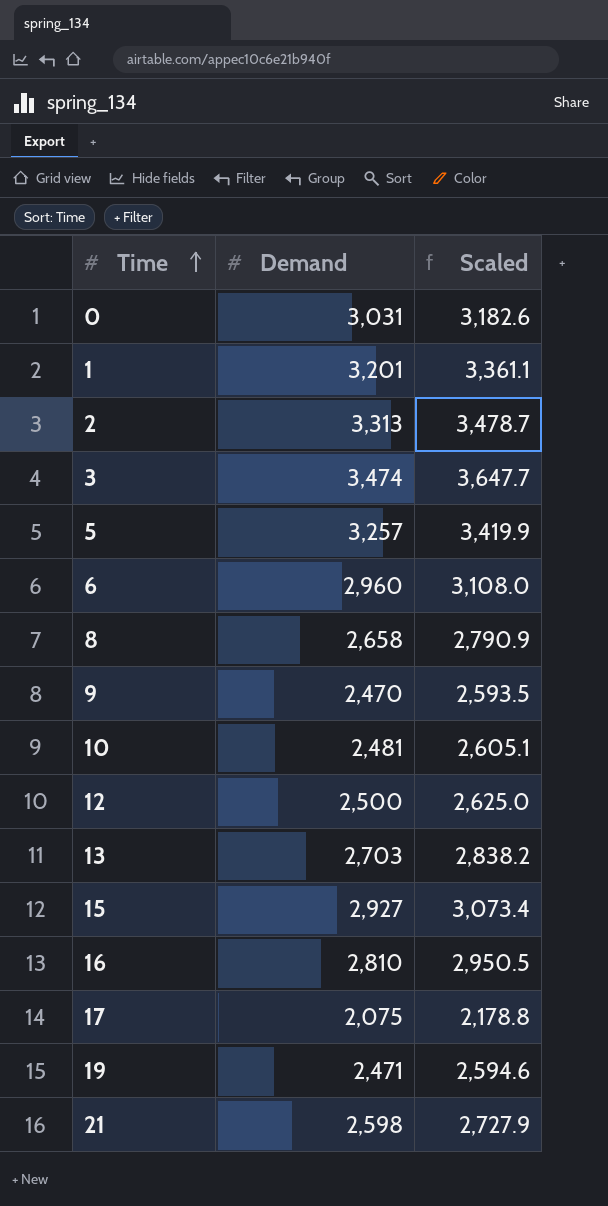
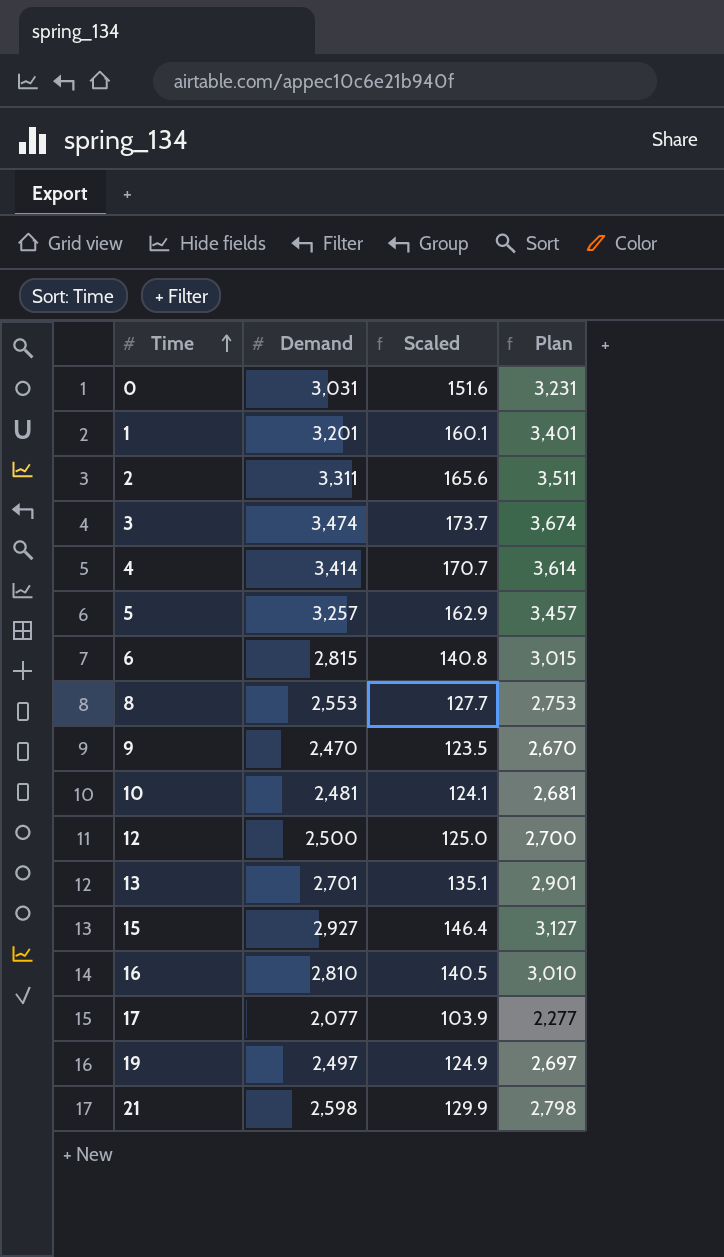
column Scaled | formula: [Demand] * 1.05 -> [Demand] * 0.05
column Plan | formula: none -> [Demand] + 200
2 | Demand: 3,313 -> 3,311
row 4: none -> 3,414 | 170.7 | 3,614
6 | Demand: 2,960 -> 2,815
8 | Demand: 2,658 -> 2,553
13 | Demand: 2,703 -> 2,701
17 | Demand: 2,075 -> 2,077
19 | Demand: 2,471 -> 2,497

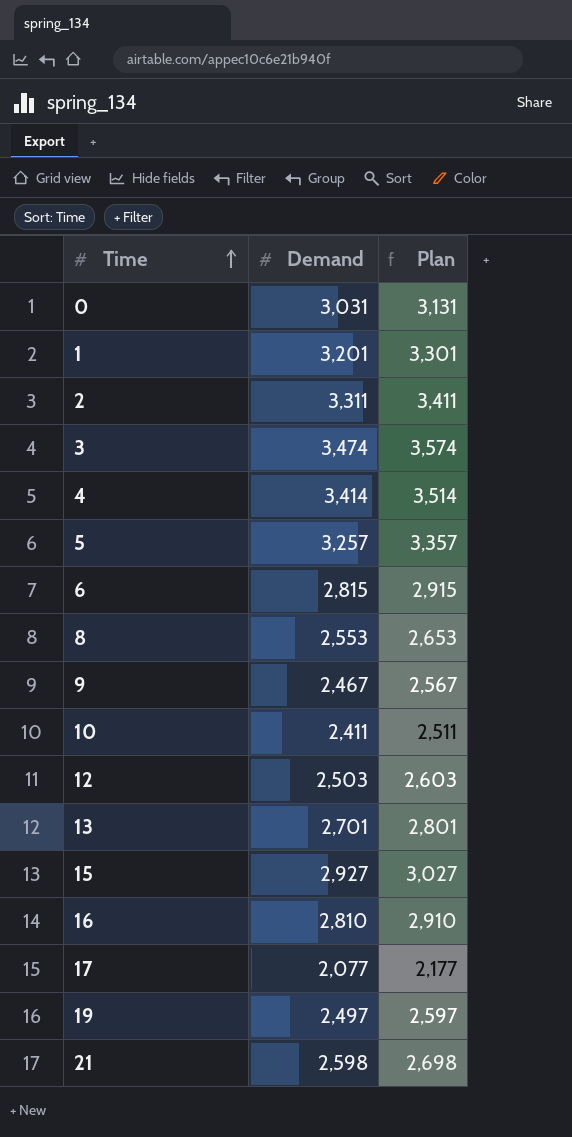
column Scaled | formula: [Demand] * 0.05 -> none
column Plan | formula: [Demand] + 200 -> [Demand] + 100
9 | Demand: 2,470 -> 2,467
10 | Demand: 2,481 -> 2,411
12 | Demand: 2,500 -> 2,503

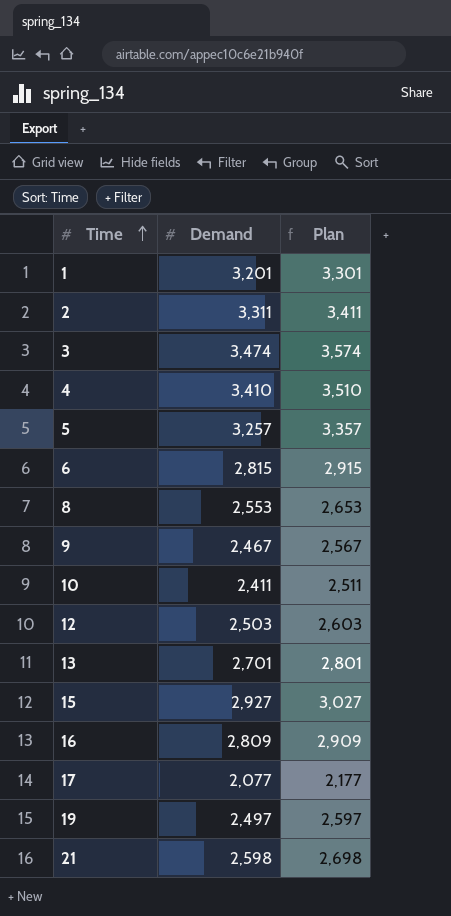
row 0: 3,031 | 3,131 -> none
4 | Demand: 3,414 -> 3,410
4 | Plan: 3,514 -> 3,510
16 | Demand: 2,810 -> 2,809
16 | Plan: 2,910 -> 2,909

